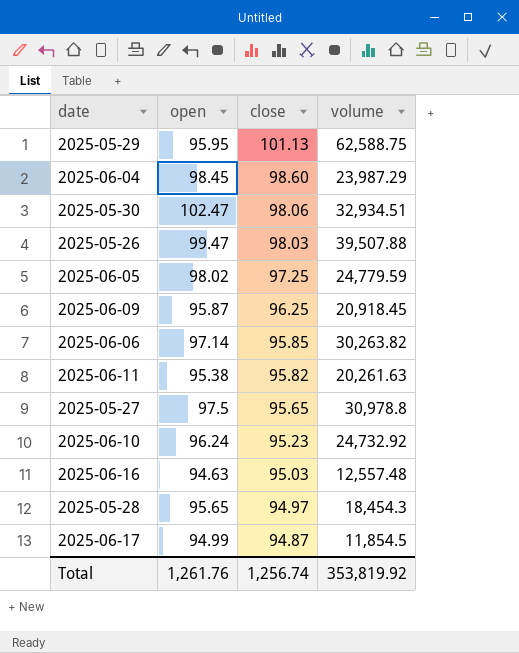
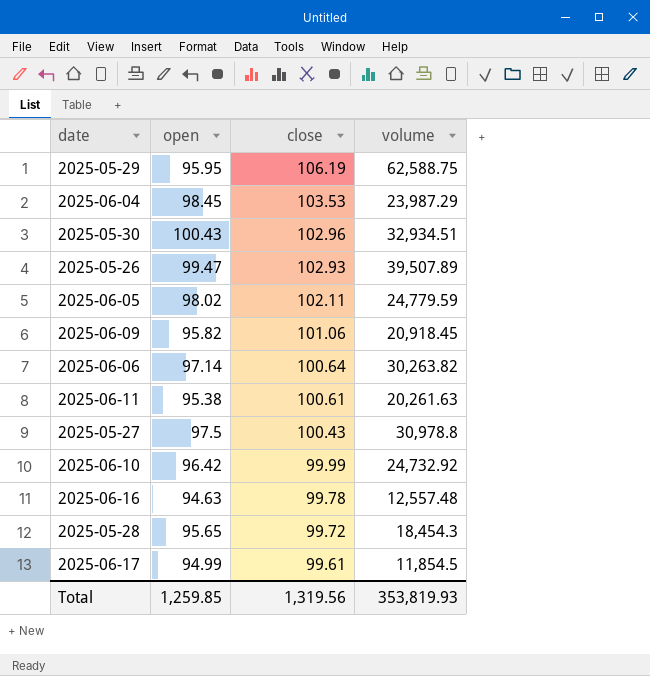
2025-05-29 | close: 101.13 -> 106.19
2025-06-04 | close: 98.60 -> 103.53
2025-05-30 | open: 102.47 -> 100.43
2025-05-30 | close: 98.06 -> 102.96
2025-05-26 | close: 98.03 -> 102.93
2025-05-26 | volume: 39,507.88 -> 39,507.89
2025-06-05 | close: 97.25 -> 102.11
2025-06-09 | open: 95.87 -> 95.82
2025-06-09 | close: 96.25 -> 101.06
2025-06-06 | close: 95.85 -> 100.64
2025-06-11 | close: 95.82 -> 100.61
2025-05-27 | close: 95.65 -> 100.43
2025-06-10 | open: 96.24 -> 96.42
2025-06-10 | close: 95.23 -> 99.99
2025-06-16 | close: 95.03 -> 99.78
2025-05-28 | close: 94.97 -> 99.72
2025-06-17 | close: 94.87 -> 99.61
Total | open: 1,261.76 -> 1,259.85
Total | close: 1,256.74 -> 1,319.56
Total | volume: 353,819.92 -> 353,819.93

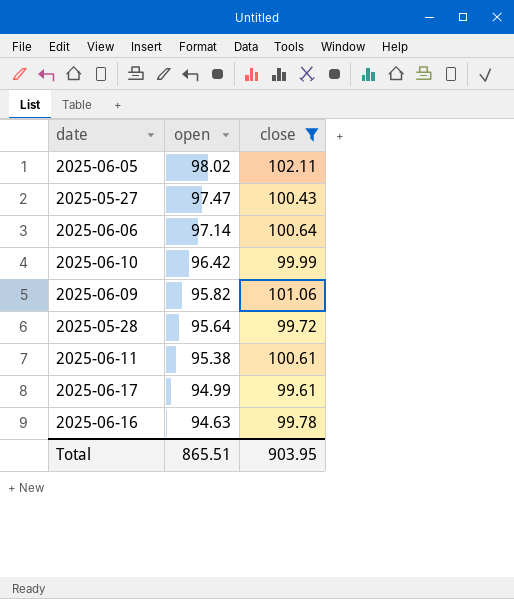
filter: none -> close <= 102.11
row order: close descending -> open descending
column volume | position: 4 -> none
2025-05-27 | open: 97.5 -> 97.47
2025-05-28 | open: 95.65 -> 95.64
Total | open: 1,259.85 -> 865.51
Total | close: 1,319.56 -> 903.95

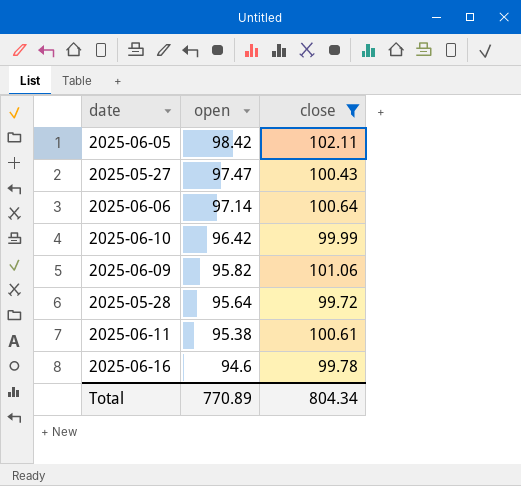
row 2025-06-17: 94.99 | 99.61 -> none
2025-06-05 | open: 98.02 -> 98.42
2025-06-16 | open: 94.63 -> 94.6
Total | open: 865.51 -> 770.89
Total | close: 903.95 -> 804.34

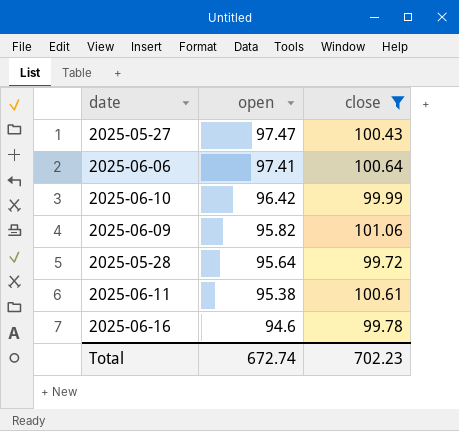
row 2025-06-05: 98.42 | 102.11 -> none
2025-06-06 | open: 97.14 -> 97.41
Total | open: 770.89 -> 672.74
Total | close: 804.34 -> 702.23

